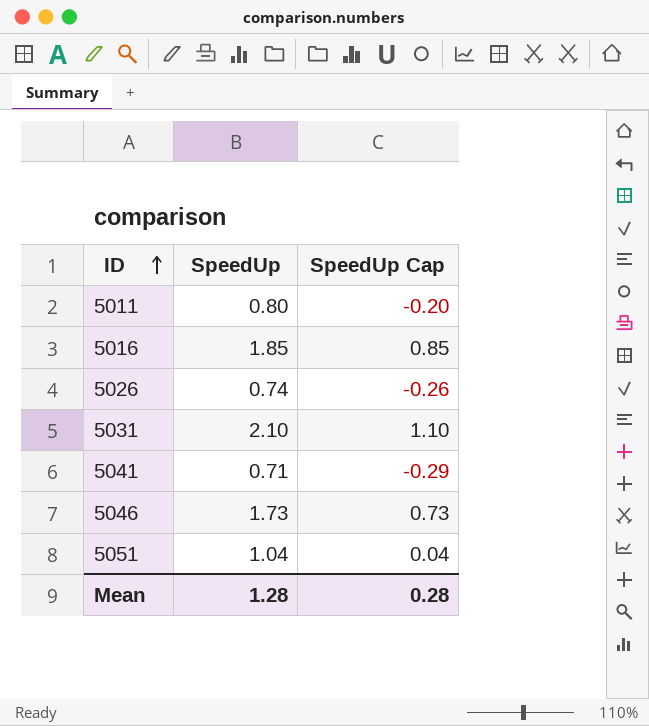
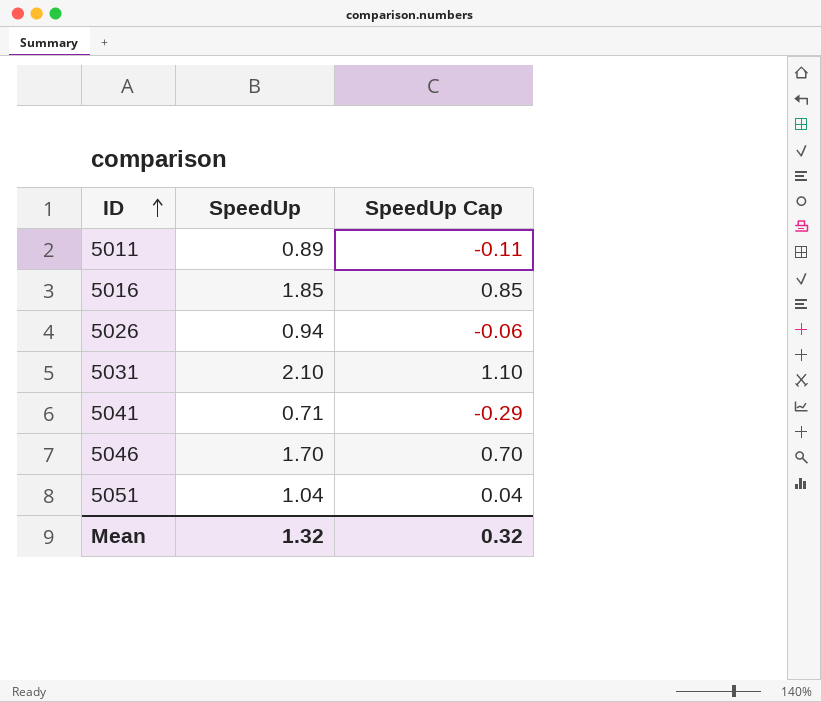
5011 | SpeedUp: 0.80 -> 0.89
5011 | SpeedUp Cap: -0.20 -> -0.11
5026 | SpeedUp: 0.74 -> 0.94
5026 | SpeedUp Cap: -0.26 -> -0.06
5046 | SpeedUp: 1.73 -> 1.70
5046 | SpeedUp Cap: 0.73 -> 0.70
Mean | SpeedUp: 1.28 -> 1.32
Mean | SpeedUp Cap: 0.28 -> 0.32

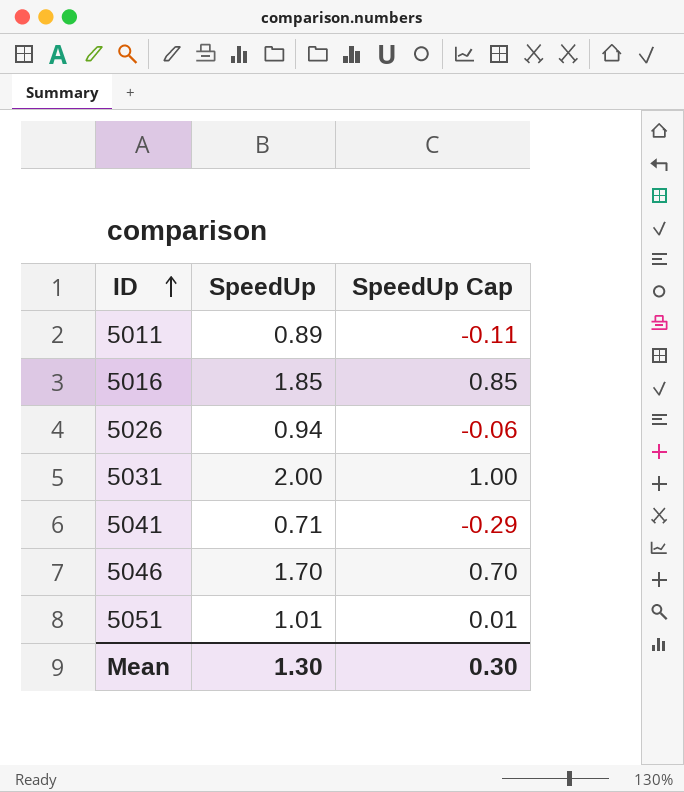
5031 | SpeedUp: 2.10 -> 2.00
5031 | SpeedUp Cap: 1.10 -> 1.00
5051 | SpeedUp: 1.04 -> 1.01
5051 | SpeedUp Cap: 0.04 -> 0.01
Mean | SpeedUp: 1.32 -> 1.30
Mean | SpeedUp Cap: 0.32 -> 0.30

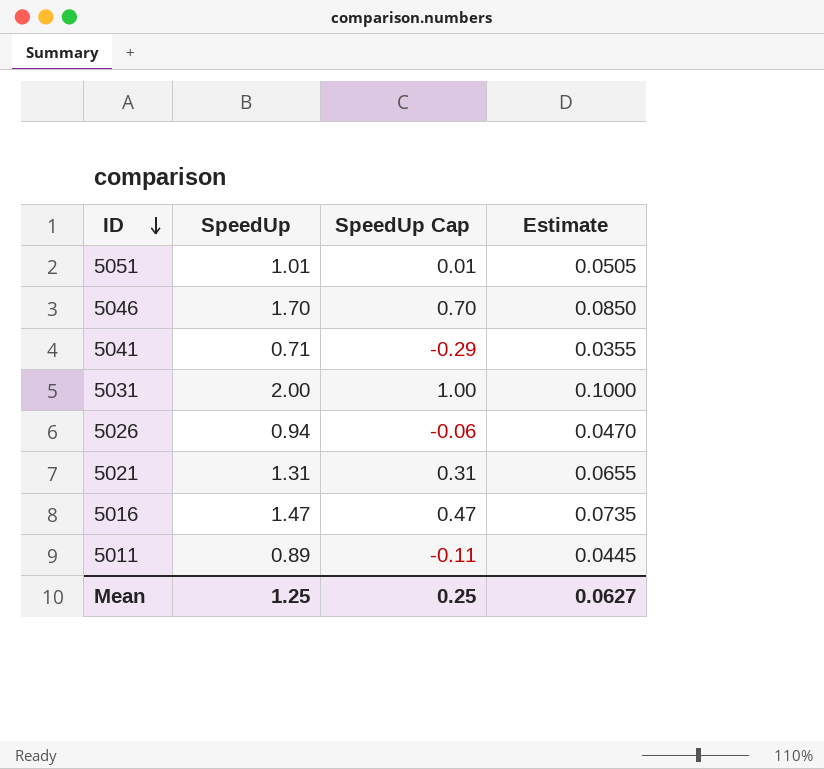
row order: ID ascending -> ID descending
column Estimate | formula: none -> [SpeedUp] * 0.05
row 5021: none -> 1.31 | 0.31 | 0.0655
5016 | SpeedUp: 1.85 -> 1.47
5016 | SpeedUp Cap: 0.85 -> 0.47
Mean | SpeedUp: 1.30 -> 1.25
Mean | SpeedUp Cap: 0.30 -> 0.25

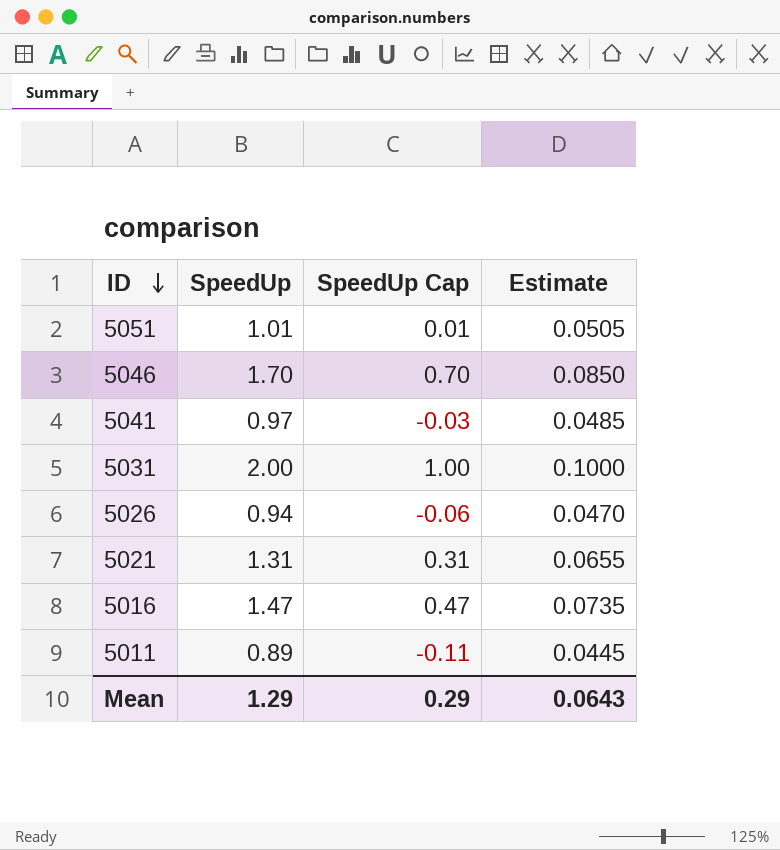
5041 | SpeedUp: 0.71 -> 0.97
5041 | SpeedUp Cap: -0.29 -> -0.03
5041 | Estimate: 0.0355 -> 0.0485
Mean | SpeedUp: 1.25 -> 1.29
Mean | SpeedUp Cap: 0.25 -> 0.29
Mean | Estimate: 0.0627 -> 0.0643

